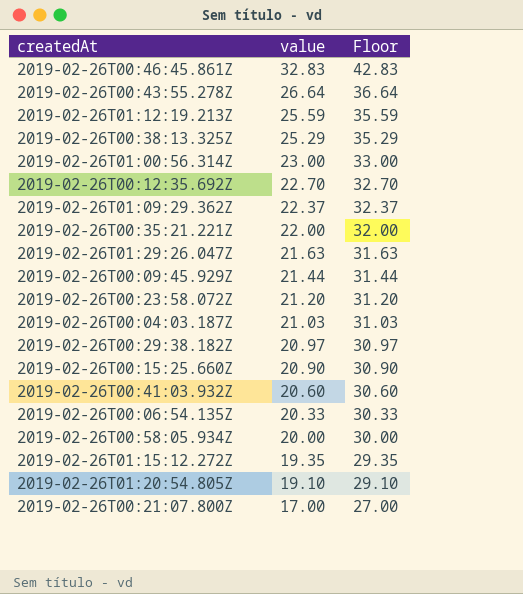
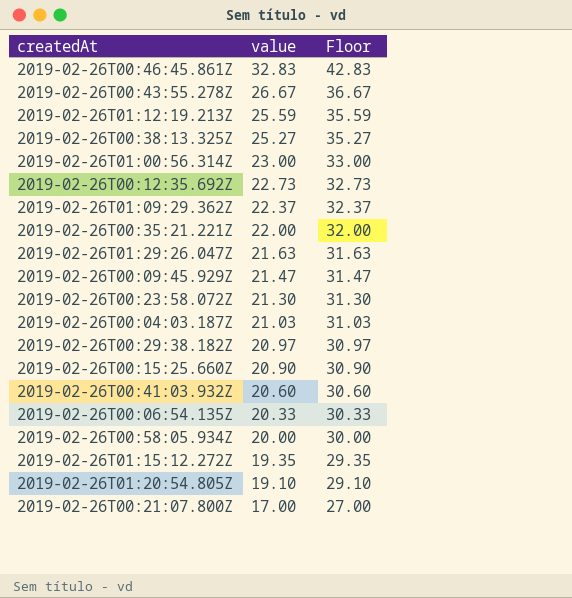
2019-02-26T00:43:55.278Z | value: 26.64 -> 26.67
2019-02-26T00:43:55.278Z | Floor: 36.64 -> 36.67
2019-02-26T00:38:13.325Z | value: 25.29 -> 25.27
2019-02-26T00:38:13.325Z | Floor: 35.29 -> 35.27
2019-02-26T00:12:35.692Z | value: 22.70 -> 22.73
2019-02-26T00:12:35.692Z | Floor: 32.70 -> 32.73
2019-02-26T00:09:45.929Z | value: 21.44 -> 21.47
2019-02-26T00:09:45.929Z | Floor: 31.44 -> 31.47
2019-02-26T00:23:58.072Z | value: 21.20 -> 21.30
2019-02-26T00:23:58.072Z | Floor: 31.20 -> 31.30

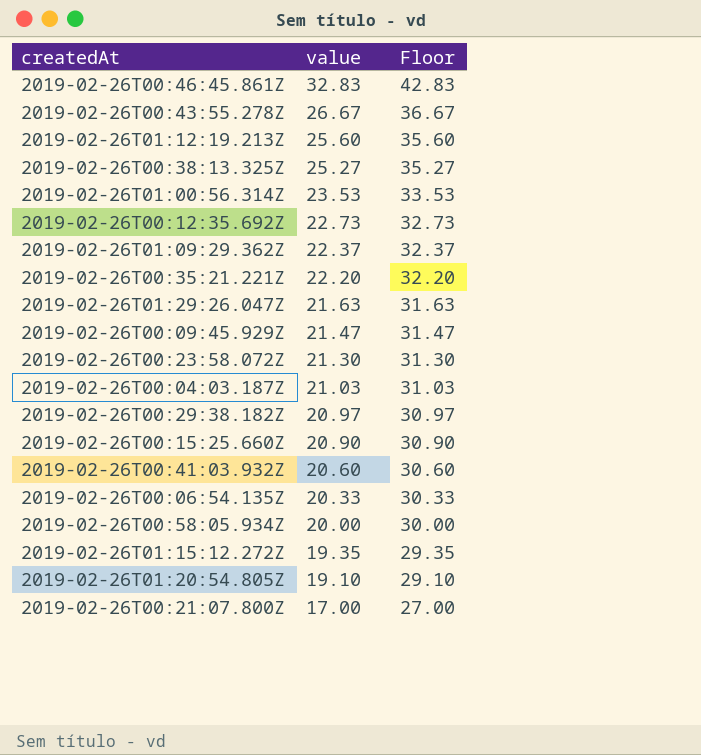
2019-02-26T01:12:19.213Z | value: 25.59 -> 25.60
2019-02-26T01:12:19.213Z | Floor: 35.59 -> 35.60
2019-02-26T01:00:56.314Z | value: 23.00 -> 23.53
2019-02-26T01:00:56.314Z | Floor: 33.00 -> 33.53
2019-02-26T00:35:21.221Z | value: 22.00 -> 22.20
2019-02-26T00:35:21.221Z | Floor: 32.00 -> 32.20

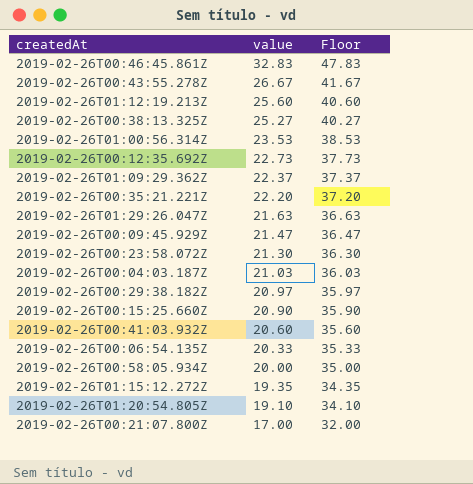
column Floor | formula: [value] + 10 -> [value] + 15

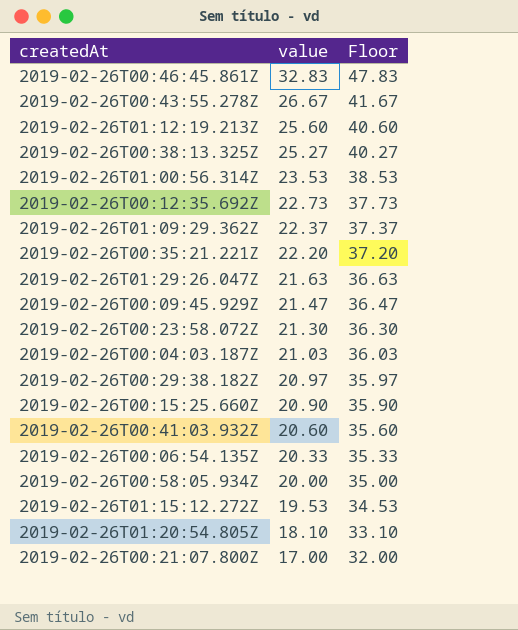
2019-02-26T01:15:12.272Z | value: 19.35 -> 19.53
2019-02-26T01:15:12.272Z | Floor: 34.35 -> 34.53
2019-02-26T01:20:54.805Z | value: 19.10 -> 18.10
2019-02-26T01:20:54.805Z | Floor: 34.10 -> 33.10

